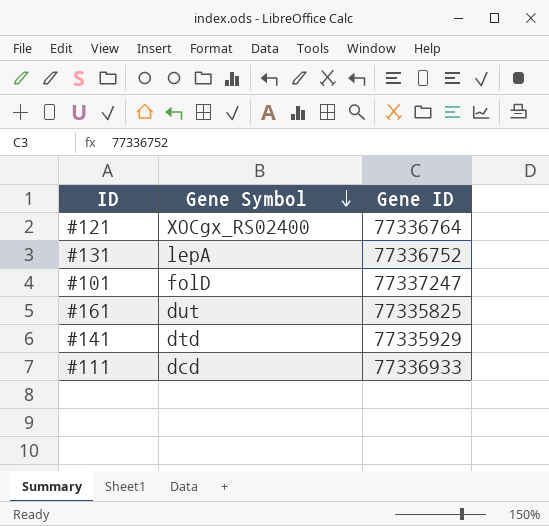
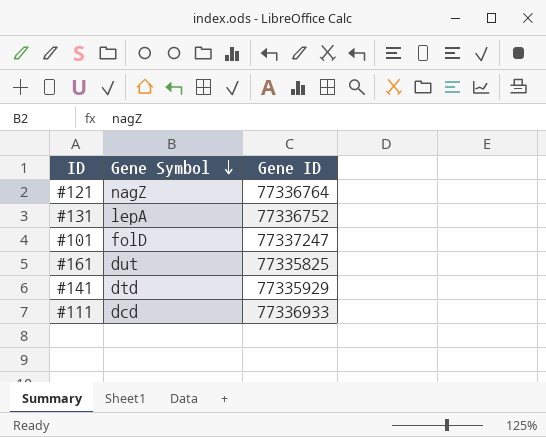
#121 | Gene Symbol: XOCgx_RS02400 -> nagZ

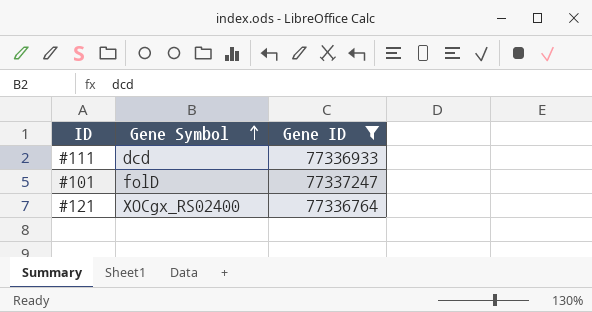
filter: none -> Gene ID >= 77336764
row order: Gene Symbol descending -> Gene Symbol ascending
#121 | Gene Symbol: nagZ -> XOCgx_RS02400

